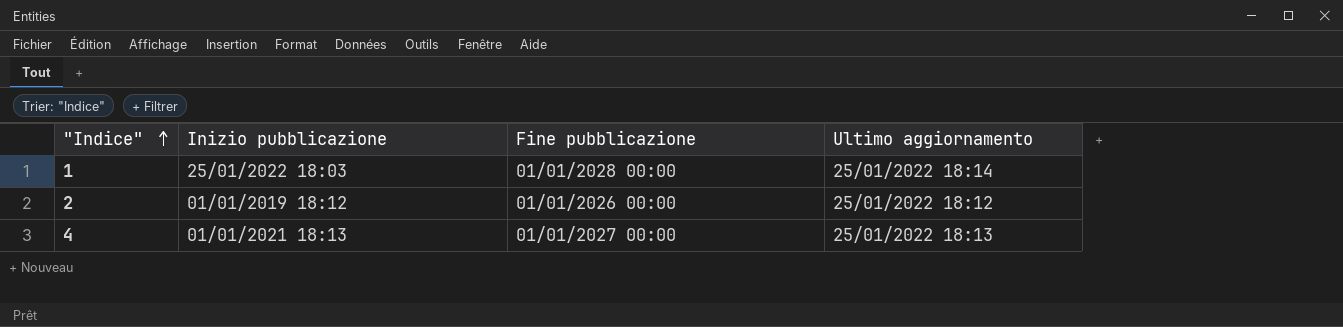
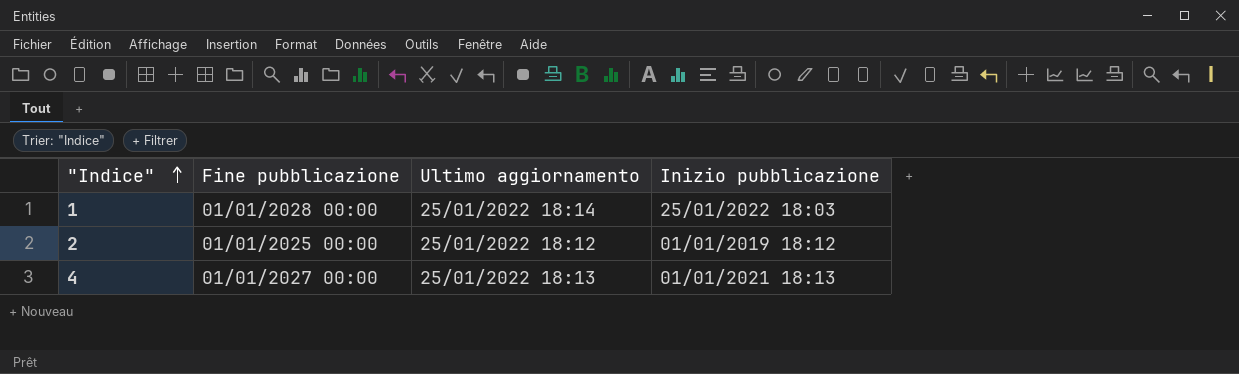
column Inizio pubblicazione | position: 2 -> 4
2 | Fine pubblicazione: 01/01/2026 00:00 -> 01/01/2025 00:00

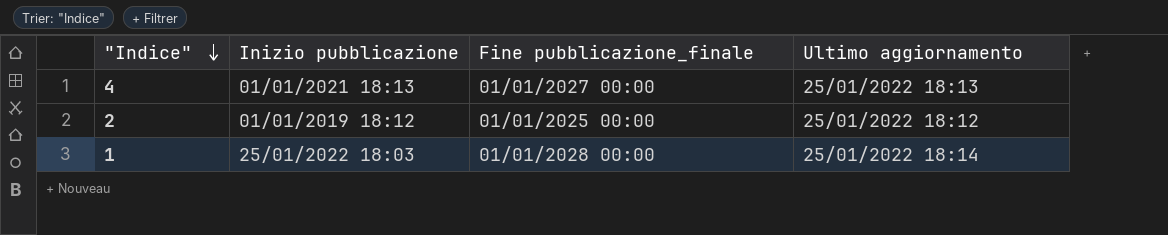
row order: "Indice" ascending -> "Indice" descending
column Inizio pubblicazione | position: 4 -> 2
column name: Fine pubblicazione -> Fine pubblicazione_finale

